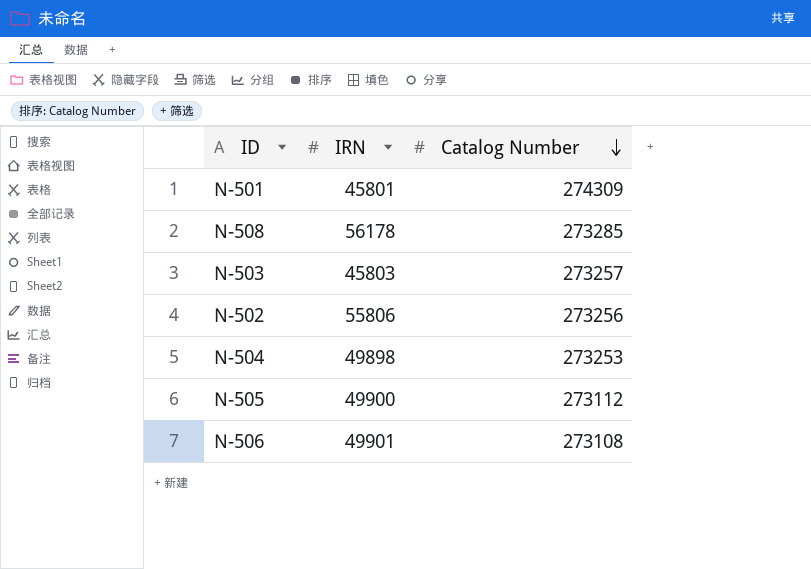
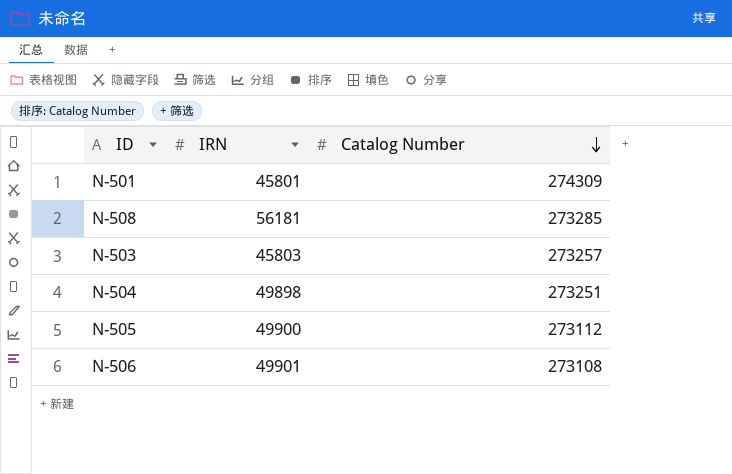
row N-502: 55806 | 273256 -> none
N-508 | IRN: 56178 -> 56181
N-504 | Catalog Number: 273253 -> 273251

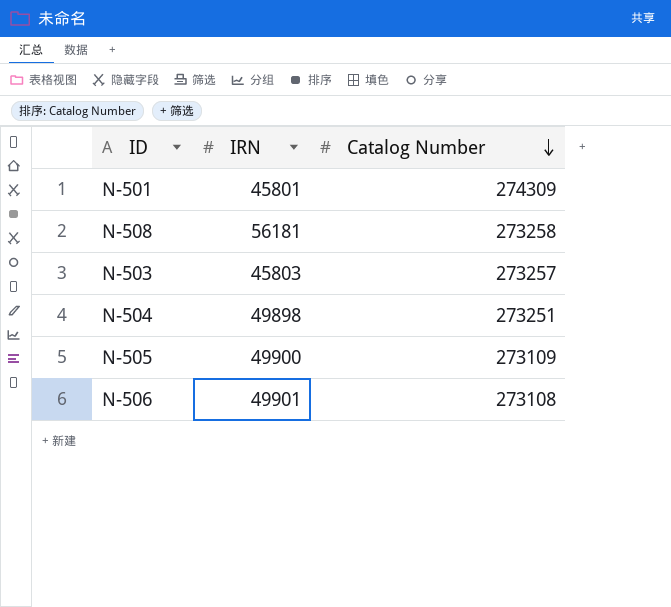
N-508 | Catalog Number: 273285 -> 273258
N-505 | Catalog Number: 273112 -> 273109

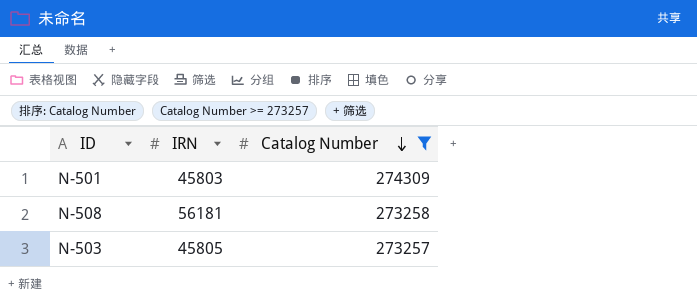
filter: none -> Catalog Number >= 273257
N-501 | IRN: 45801 -> 45803
N-503 | IRN: 45803 -> 45805

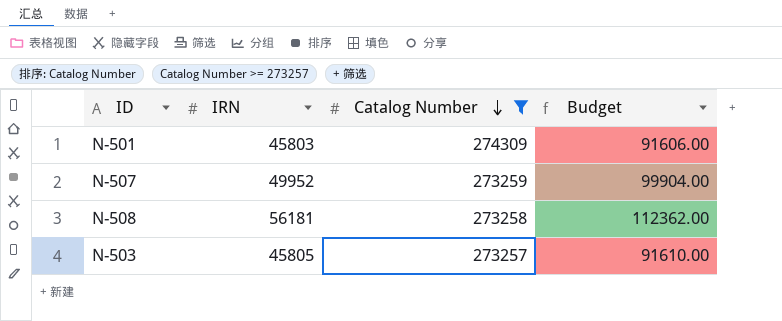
column Budget | formula: none -> [IRN] * 2
row N-507: none -> 49952 | 273259 | 99904.00

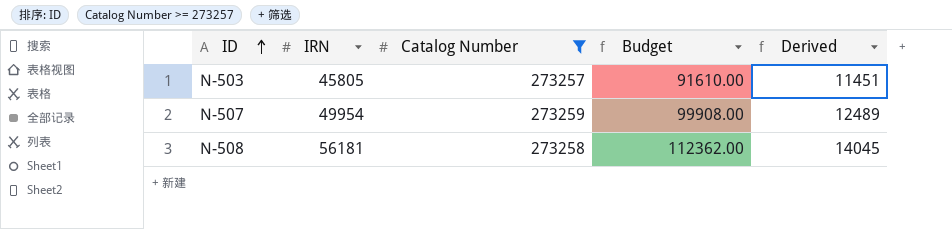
row order: Catalog Number descending -> ID ascending
column Derived | formula: none -> [IRN] * 0.25
row N-501: 45803 | 274309 | 91606.00 -> none
N-507 | IRN: 49952 -> 49954
N-507 | Budget: 99904.00 -> 99908.00

